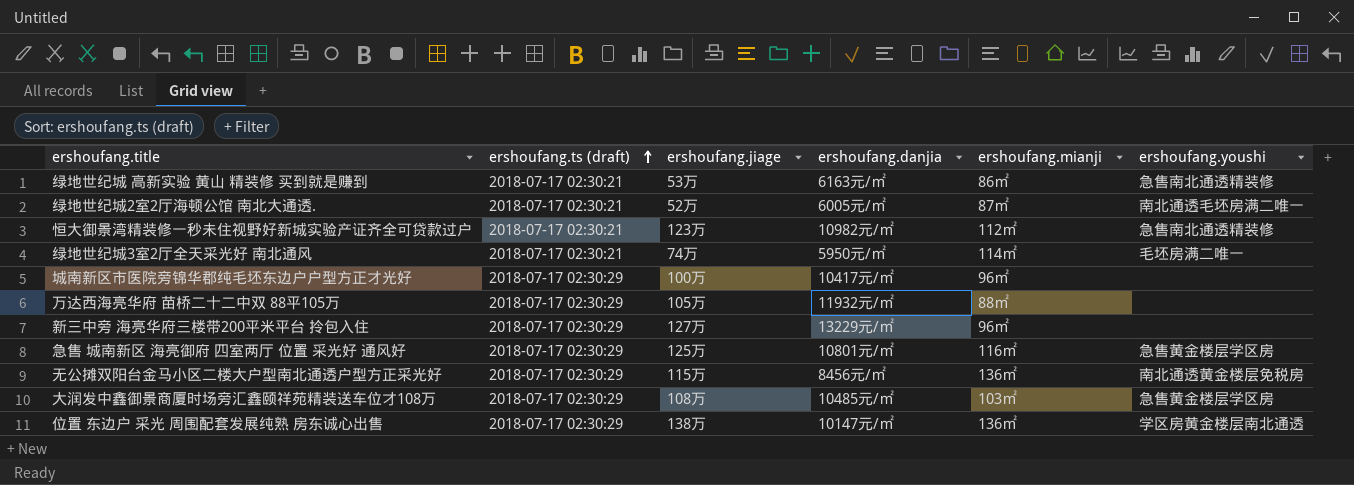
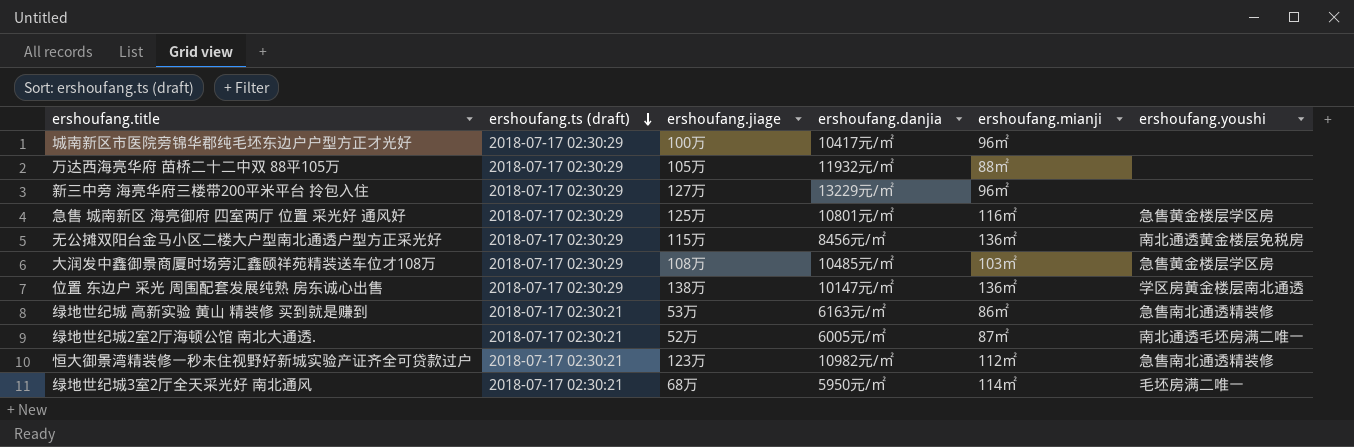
row order: ershoufang.ts (draft) ascending -> ershoufang.ts (draft) descending
绿地世纪城3室2厅全天采光好 南北通风 | ershoufang.jiage: 74万 -> 68万

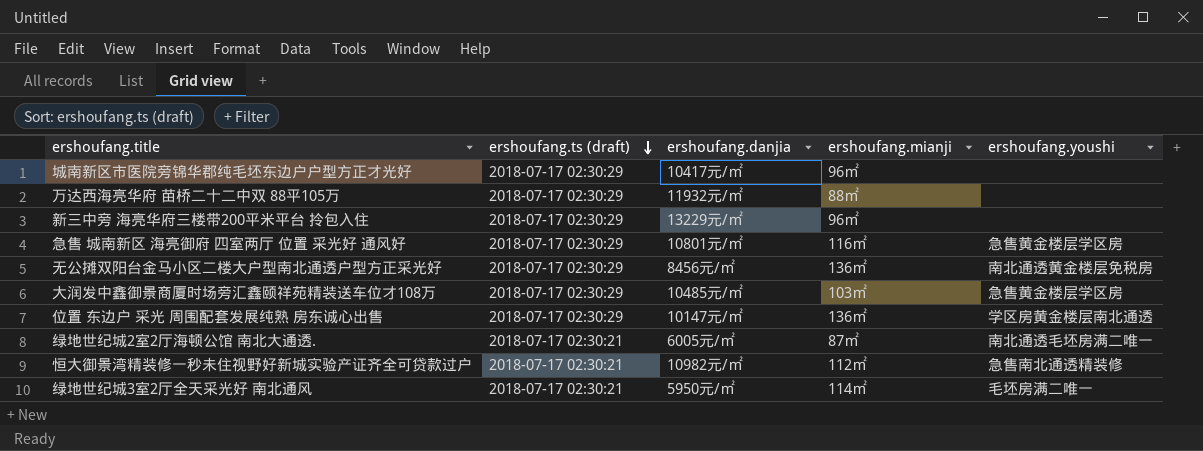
column ershoufang.jiage | position: 3 -> none
row 绿地世纪城 高新实验 黄山 精装修 买到就是赚到: 2018-07-17 02:30:21 | 53万 | 6163元/㎡ | 86㎡ | 急售南北通透精装修 -> none

